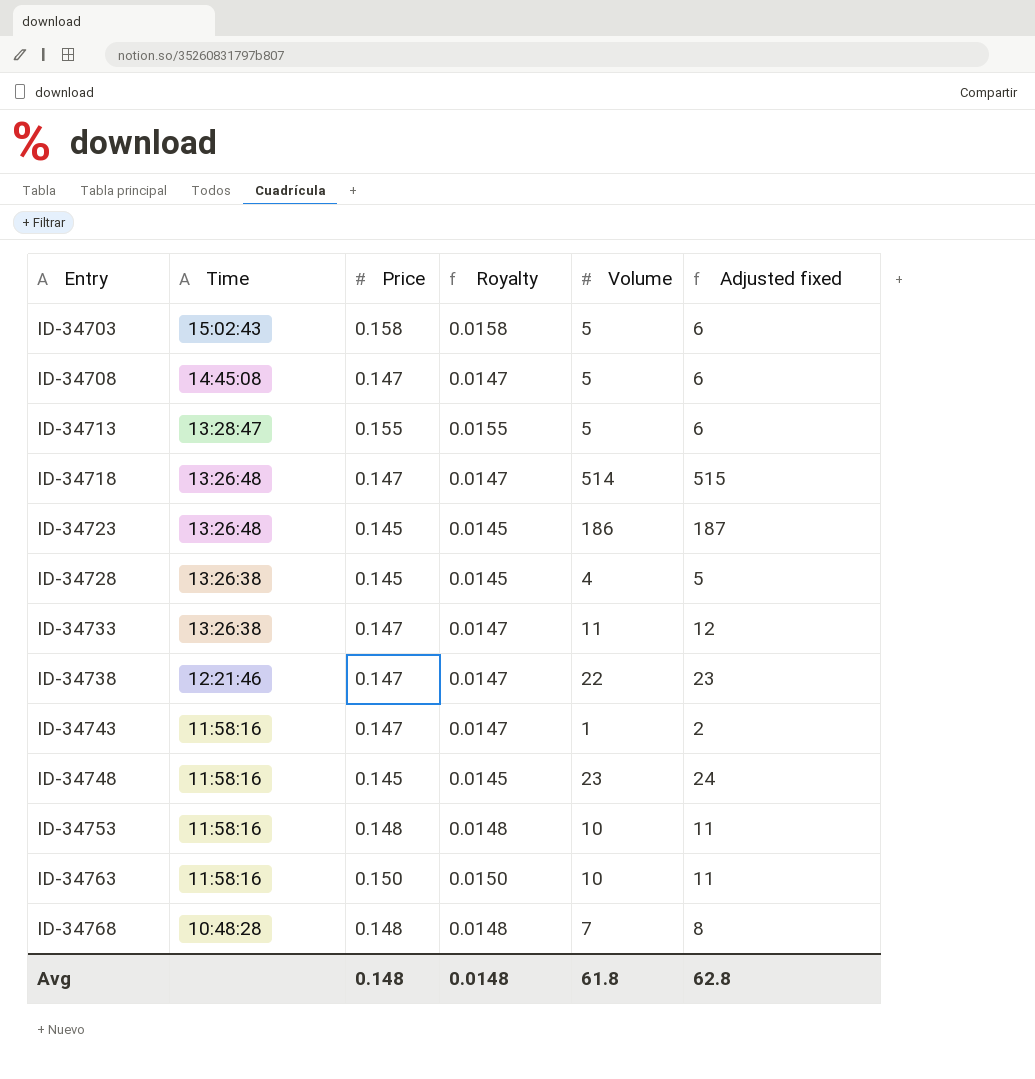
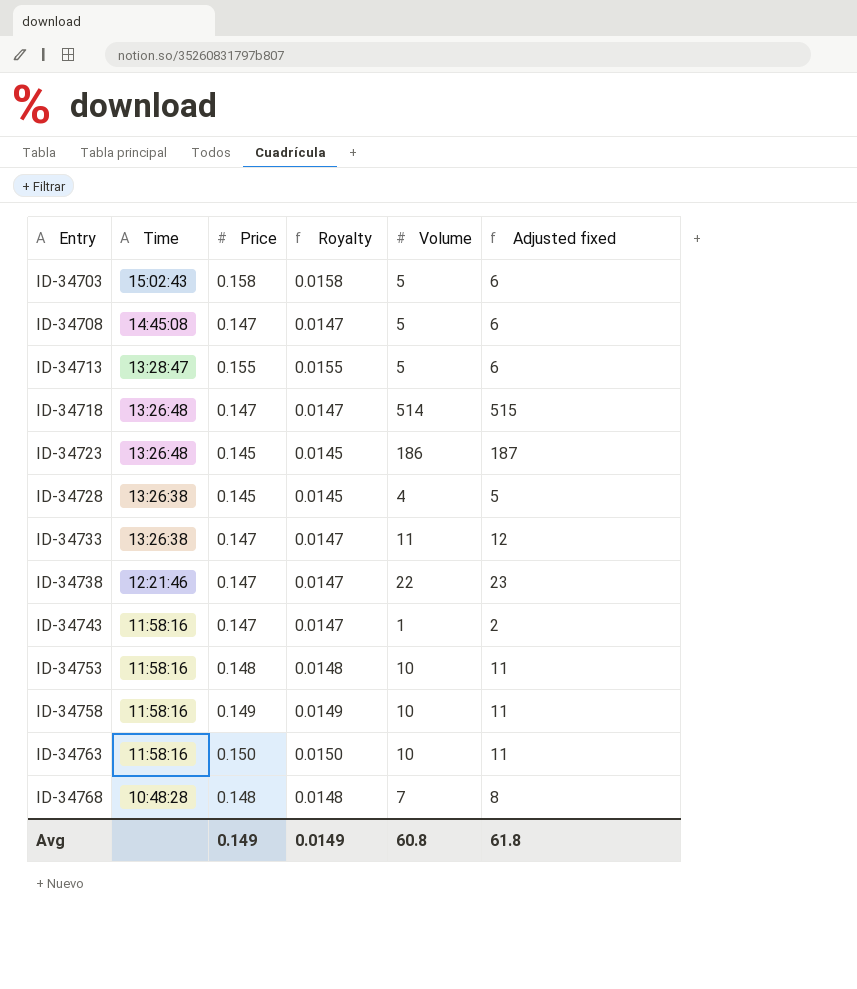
row ID-34748: 11:58:16 | 0.145 | 0.0145 | 23 | 24 -> none
row ID-34758: none -> 11:58:16 | 0.149 | 0.0149 | 10 | 11
Avg | Price: 0.148 -> 0.149
Avg | Royalty: 0.0148 -> 0.0149
Avg | Volume: 61.8 -> 60.8
Avg | Adjusted fixed: 62.8 -> 61.8

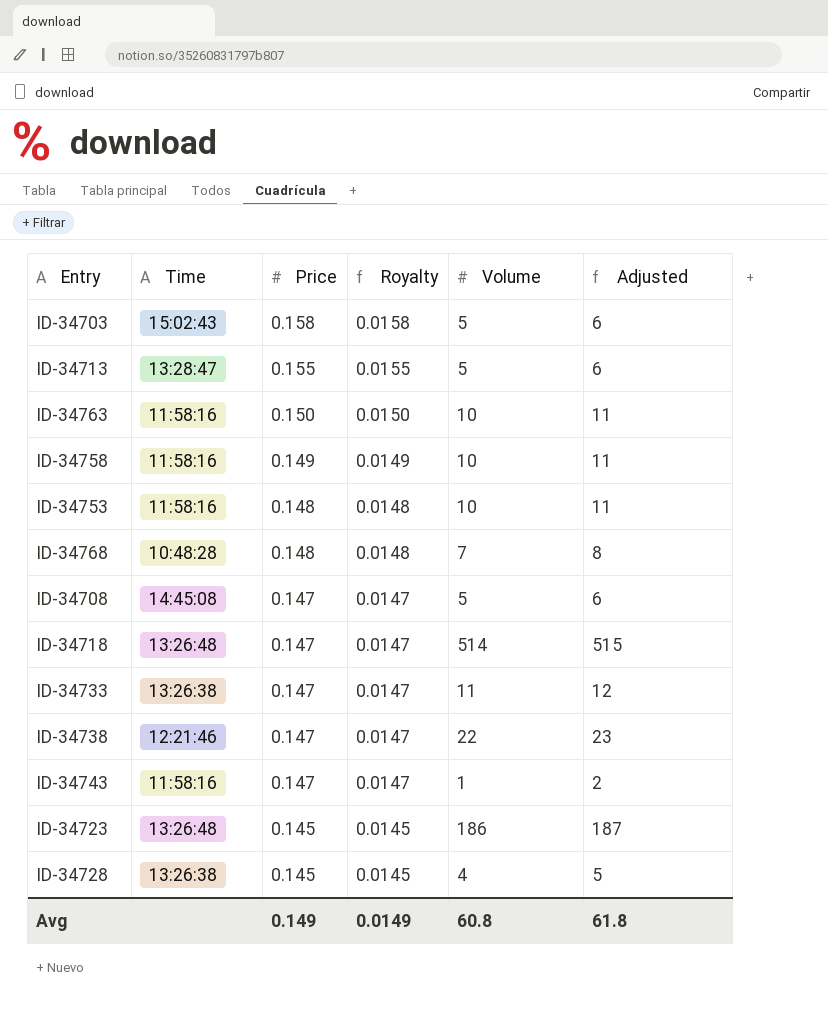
row order: Entry ascending -> Price descending
column name: Adjusted fixed -> Adjusted

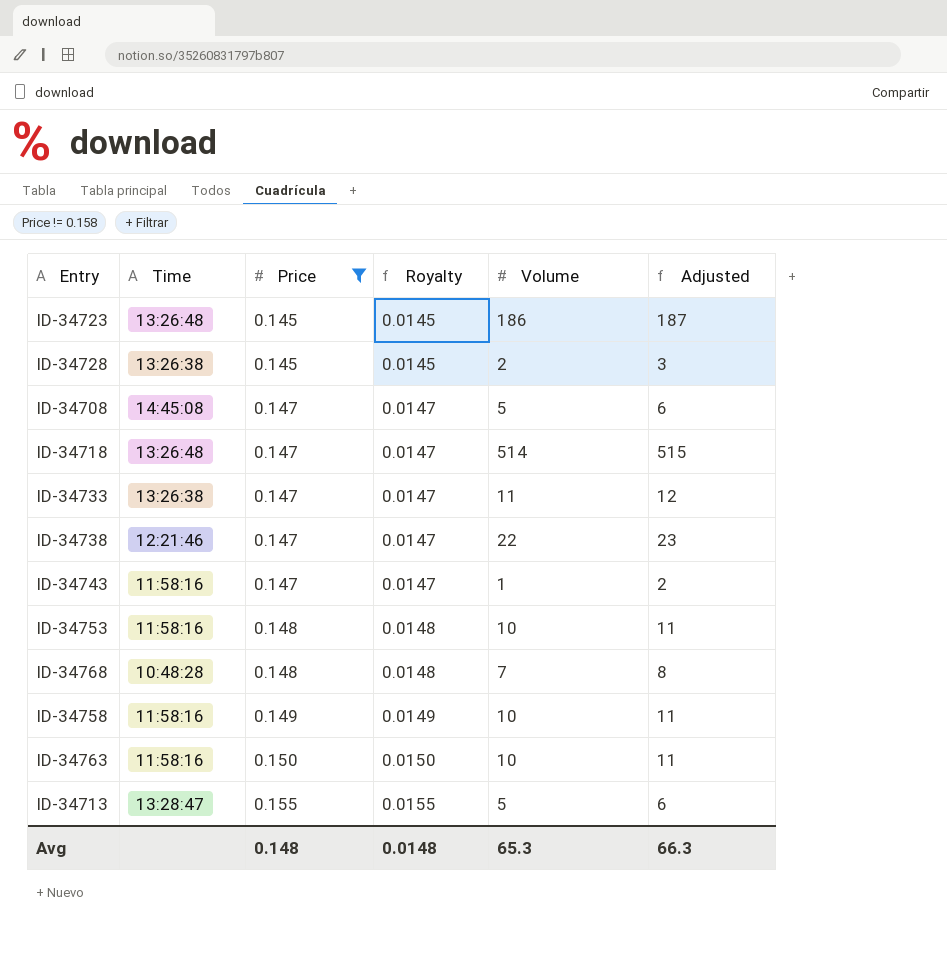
filter: none -> Price != 0.158
row order: Price descending -> Price ascending
ID-34728 | Volume: 4 -> 2
ID-34728 | Adjusted: 5 -> 3
Avg | Price: 0.149 -> 0.148
Avg | Royalty: 0.0149 -> 0.0148
Avg | Volume: 60.8 -> 65.3
Avg | Adjusted: 61.8 -> 66.3

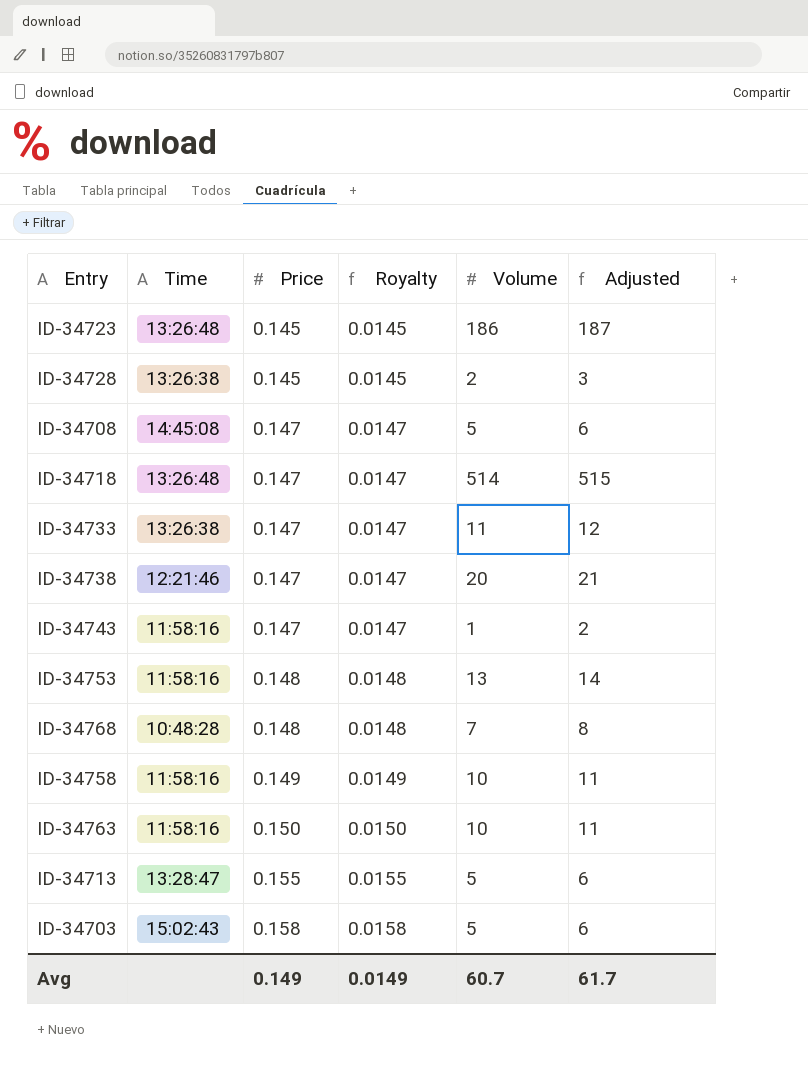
filter: Price != 0.158 -> none
ID-34738 | Volume: 22 -> 20
ID-34738 | Adjusted: 23 -> 21
ID-34753 | Volume: 10 -> 13
ID-34753 | Adjusted: 11 -> 14
Avg | Price: 0.148 -> 0.149
Avg | Royalty: 0.0148 -> 0.0149
Avg | Volume: 65.3 -> 60.7
Avg | Adjusted: 66.3 -> 61.7

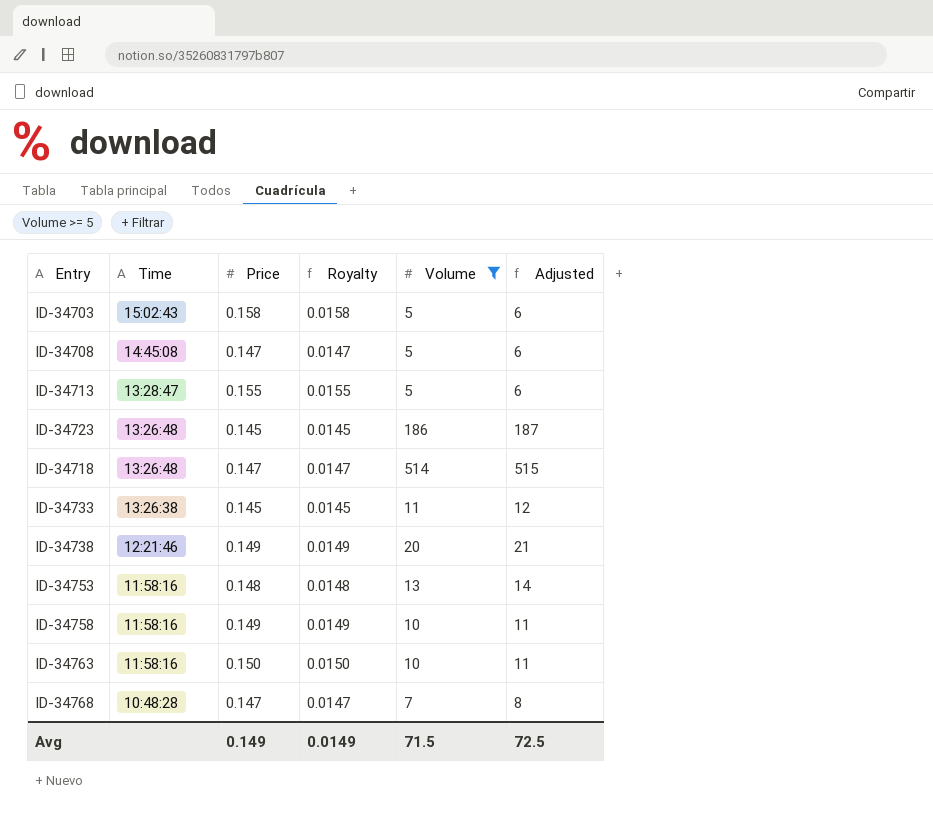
filter: none -> Volume >= 5
row order: Price ascending -> Time descending
ID-34733 | Price: 0.147 -> 0.145
ID-34733 | Royalty: 0.0147 -> 0.0145
ID-34738 | Price: 0.147 -> 0.149
ID-34738 | Royalty: 0.0147 -> 0.0149
ID-34768 | Price: 0.148 -> 0.147
ID-34768 | Royalty: 0.0148 -> 0.0147
Avg | Volume: 60.7 -> 71.5
Avg | Adjusted: 61.7 -> 72.5

